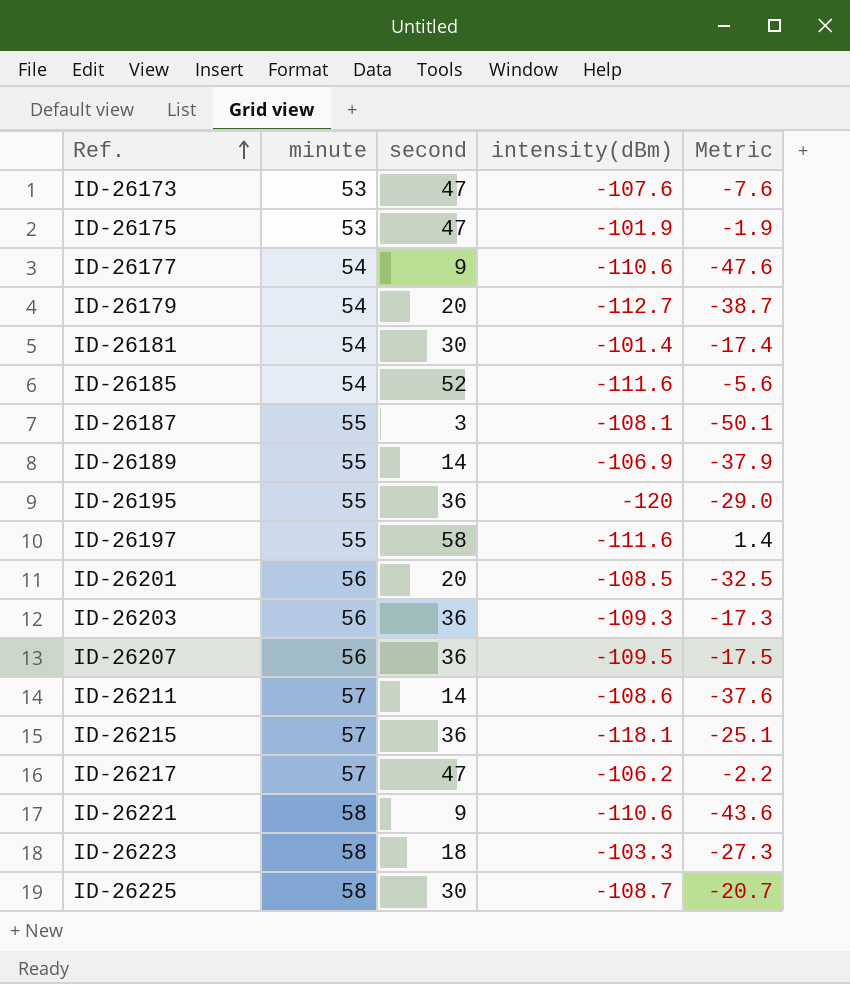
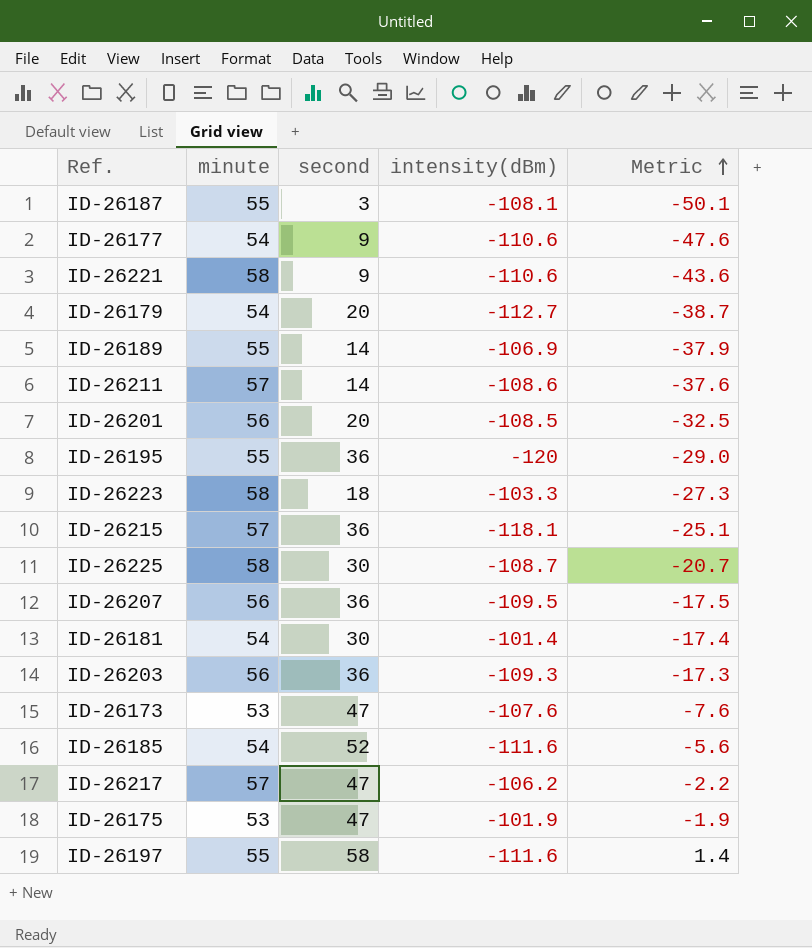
row order: Ref. ascending -> Metric ascending

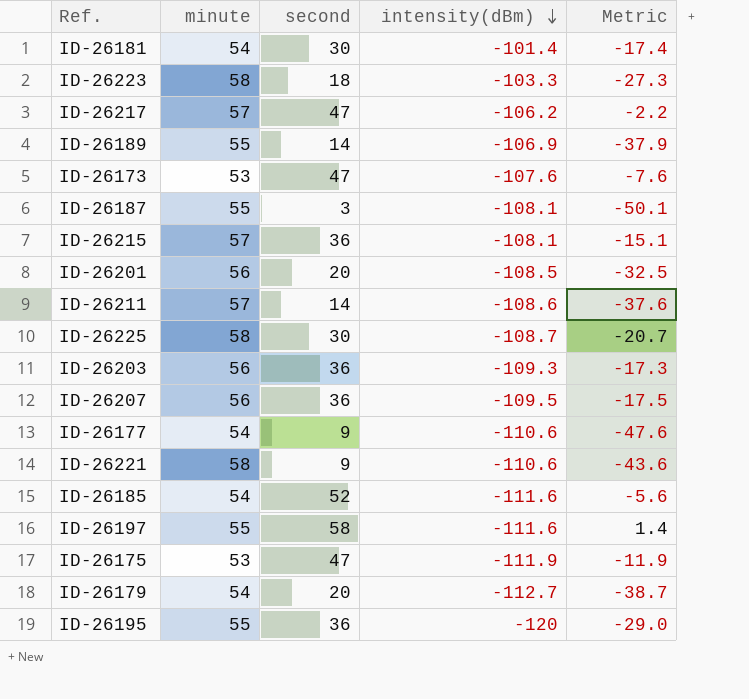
row order: Metric ascending -> intensity(dBm) descending
ID-26215 | intensity(dBm): -118.1 -> -108.1
ID-26215 | Metric: -25.1 -> -15.1
ID-26175 | intensity(dBm): -101.9 -> -111.9
ID-26175 | Metric: -1.9 -> -11.9

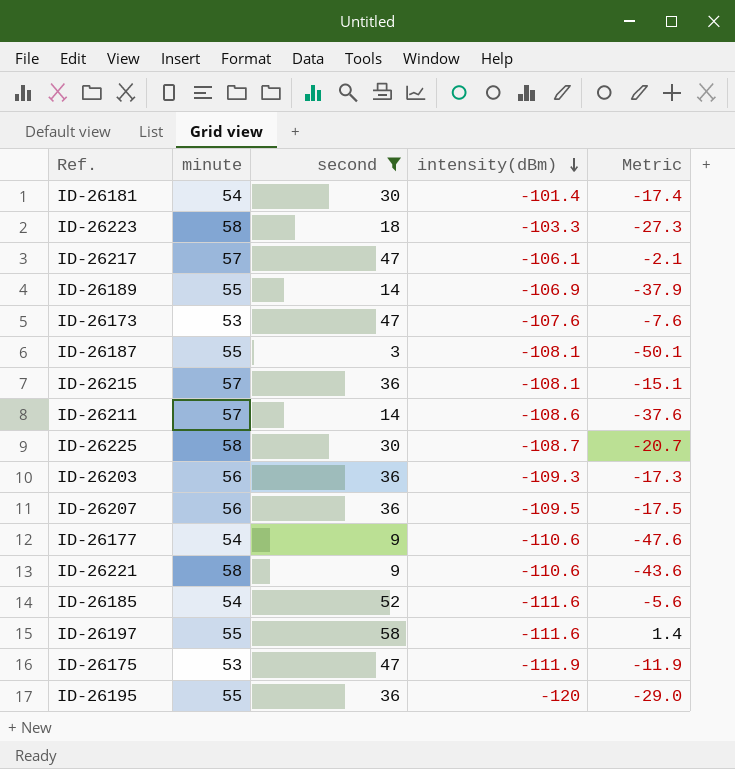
filter: none -> second != 20
ID-26217 | intensity(dBm): -106.2 -> -106.1
ID-26217 | Metric: -2.2 -> -2.1

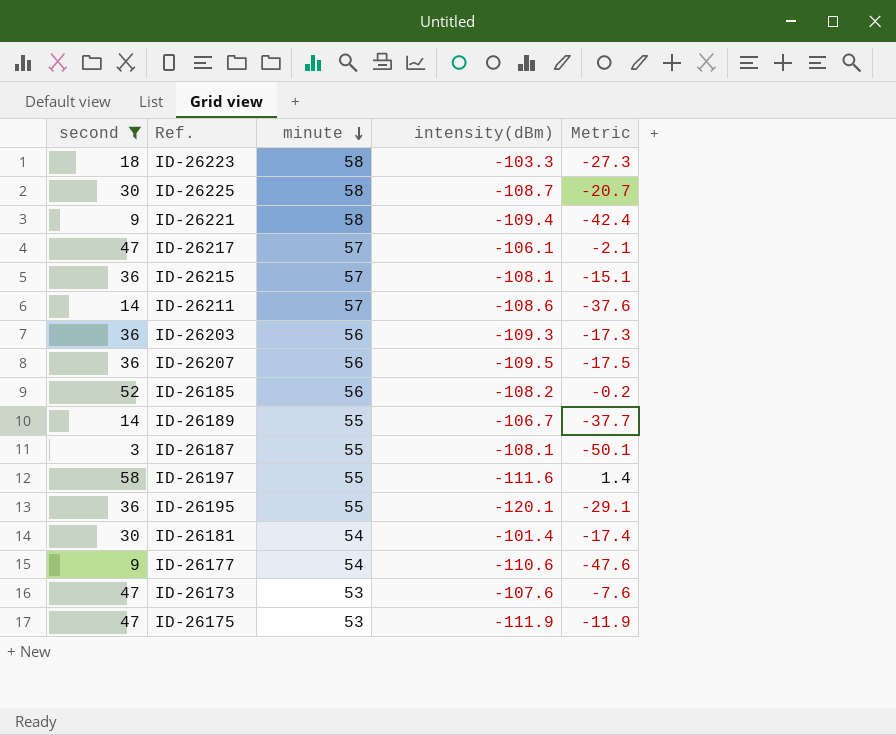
row order: intensity(dBm) descending -> minute descending
column second | position: 3 -> 1
ID-26221 | intensity(dBm): -110.6 -> -109.4
ID-26221 | Metric: -43.6 -> -42.4
ID-26185 | minute: 54 -> 56
ID-26185 | intensity(dBm): -111.6 -> -108.2
ID-26185 | Metric: -5.6 -> -0.2
ID-26189 | intensity(dBm): -106.9 -> -106.7
ID-26189 | Metric: -37.9 -> -37.7
ID-26195 | intensity(dBm): -120 -> -120.1
ID-26195 | Metric: -29.0 -> -29.1

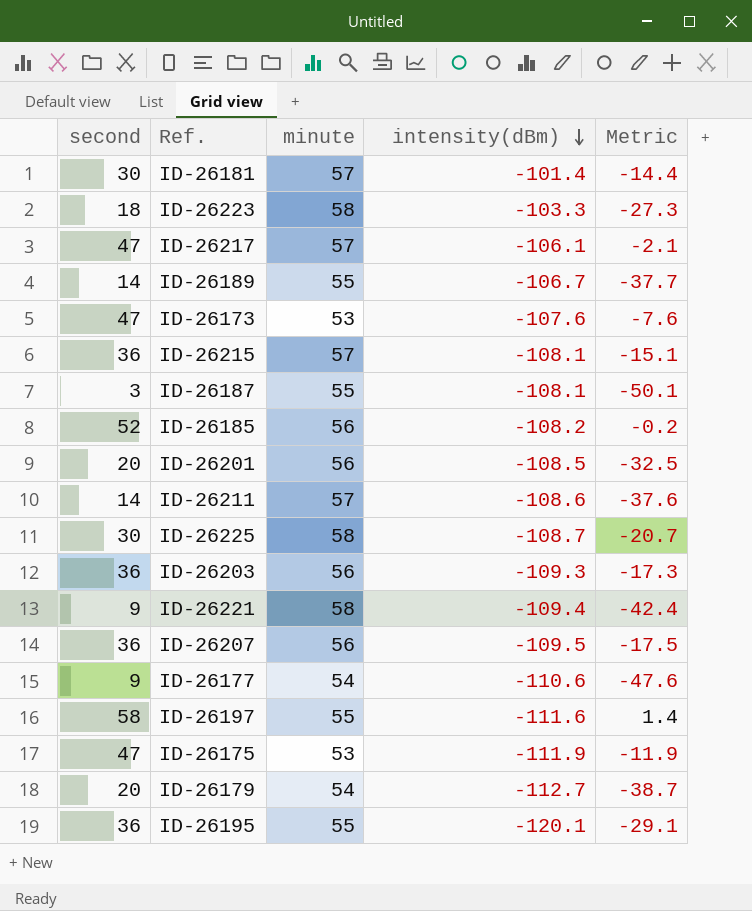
filter: second != 20 -> none
row order: minute descending -> intensity(dBm) descending
ID-26181 | minute: 54 -> 57
ID-26181 | Metric: -17.4 -> -14.4

